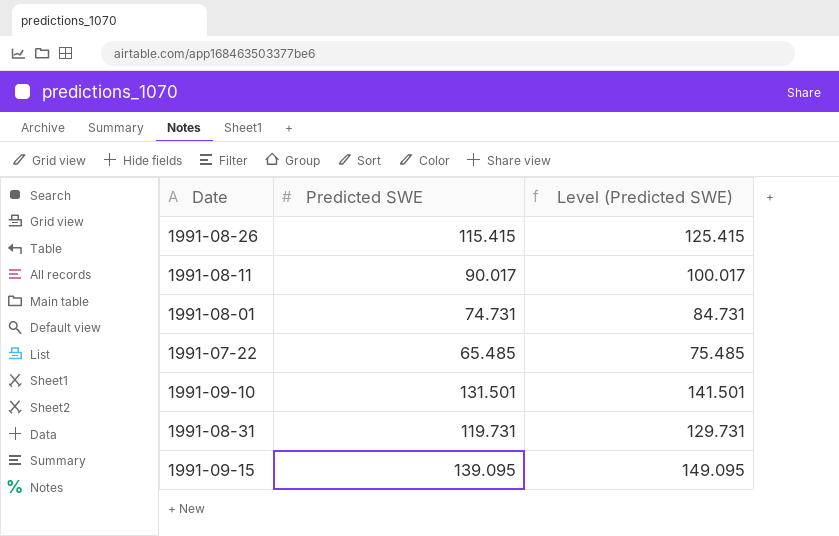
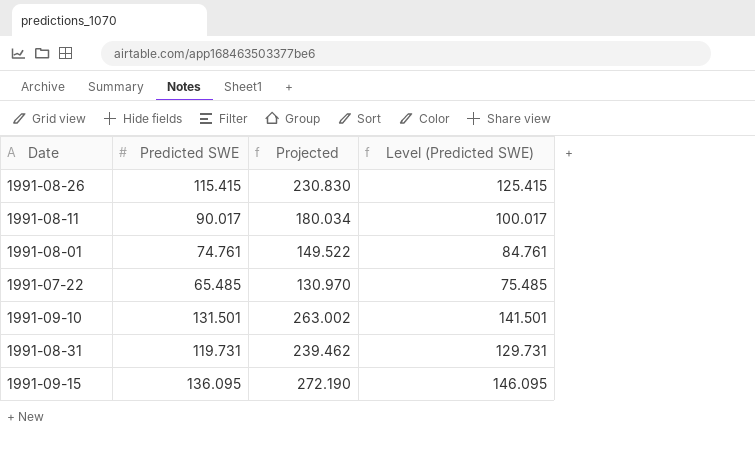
column Projected | formula: none -> [Predicted SWE] * 2
1991-08-01 | Predicted SWE: 74.731 -> 74.761
1991-08-01 | Level (Predicted SWE): 84.731 -> 84.761
1991-09-15 | Predicted SWE: 139.095 -> 136.095
1991-09-15 | Level (Predicted SWE): 149.095 -> 146.095

